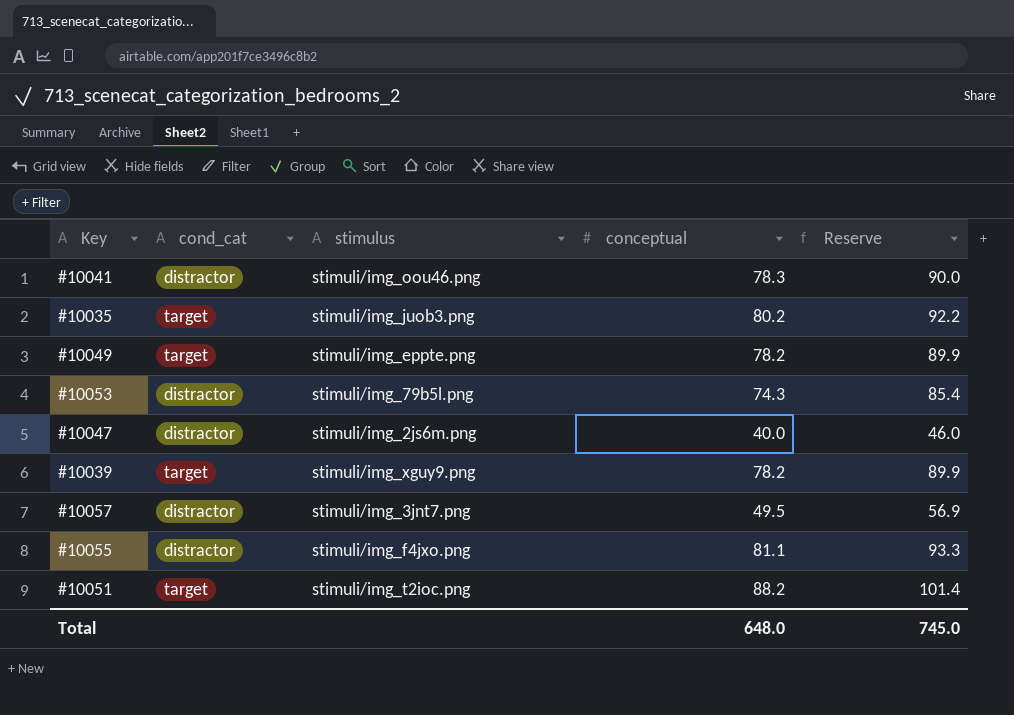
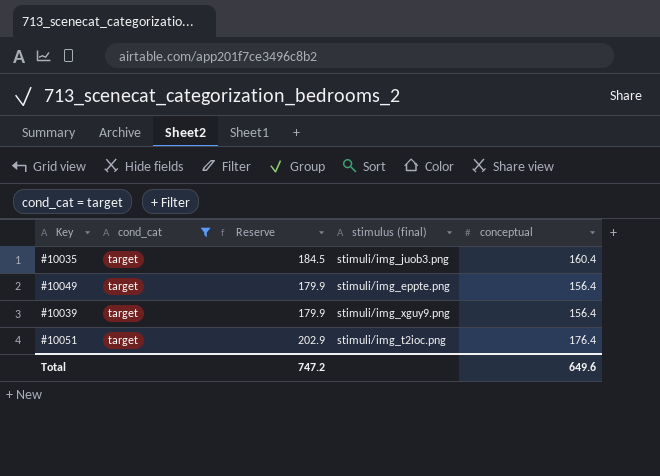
filter: none -> cond_cat = target
column Reserve | position: 5 -> 3
column name: stimulus -> stimulus (final)
#10035 | Reserve: 92.2 -> 184.5
#10035 | conceptual: 80.2 -> 160.4
#10049 | Reserve: 89.9 -> 179.9
#10049 | conceptual: 78.2 -> 156.4
#10039 | Reserve: 89.9 -> 179.9
#10039 | conceptual: 78.2 -> 156.4
#10051 | Reserve: 101.4 -> 202.9
#10051 | conceptual: 88.2 -> 176.4
Total | Reserve: 745.0 -> 747.2
Total | conceptual: 648.0 -> 649.6

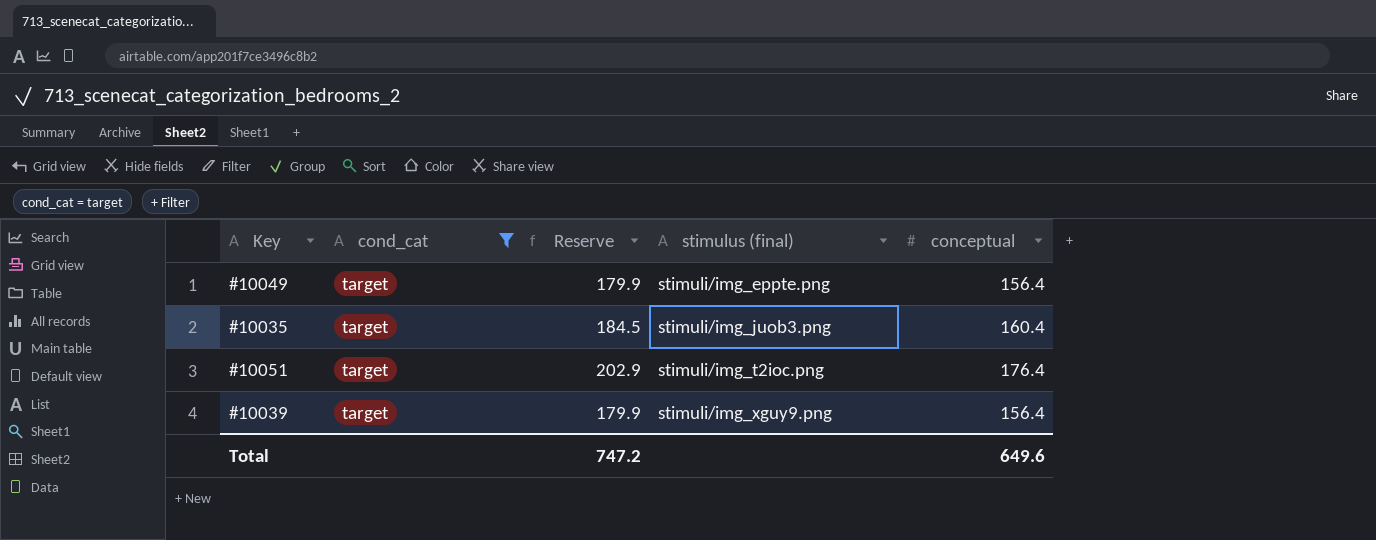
row order: none -> stimulus (final) ascending

